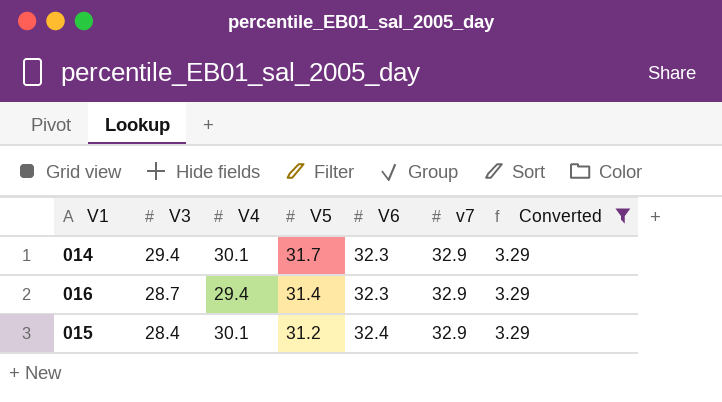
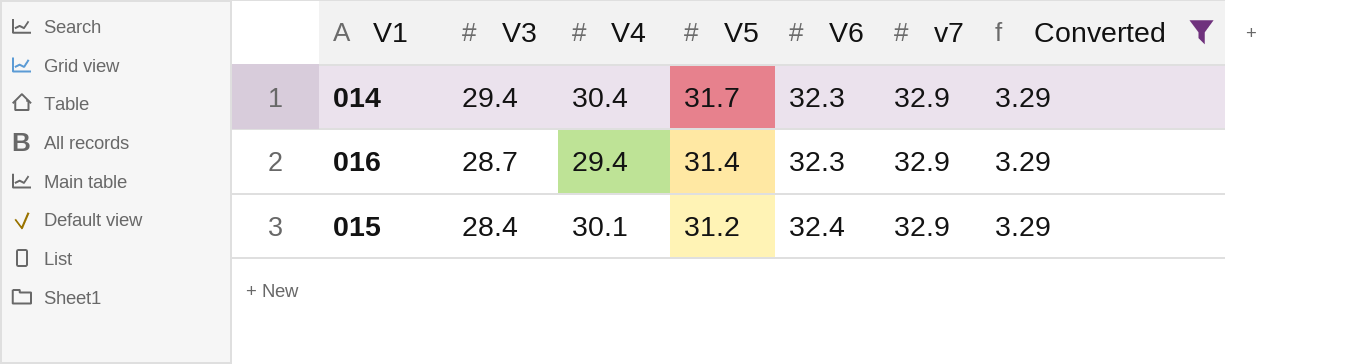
014 | V4: 30.1 -> 30.4

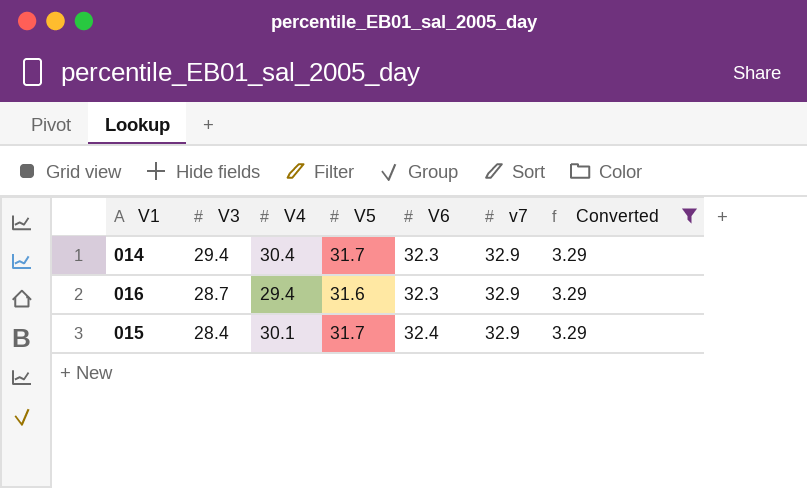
016 | V5: 31.4 -> 31.6
015 | V5: 31.2 -> 31.7

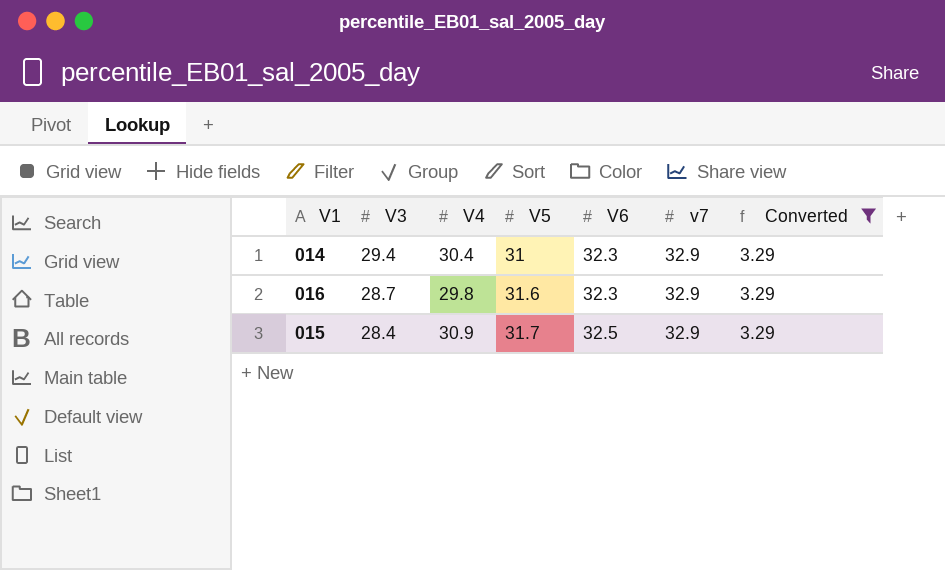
014 | V5: 31.7 -> 31
016 | V4: 29.4 -> 29.8
015 | V4: 30.1 -> 30.9
015 | V6: 32.4 -> 32.5

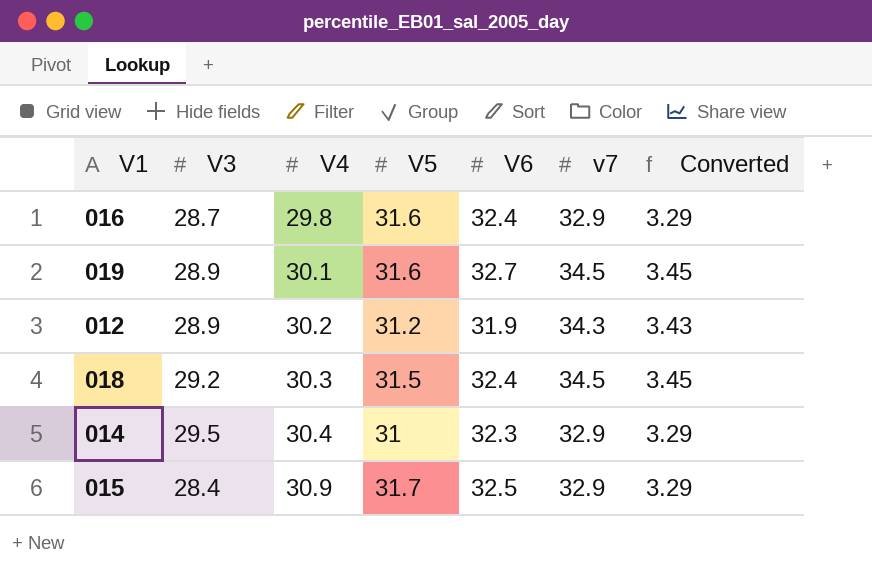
filter: Converted = 3.29 -> none
row order: V3 descending -> V4 ascending
016 | V6: 32.3 -> 32.4
014 | V3: 29.4 -> 29.5

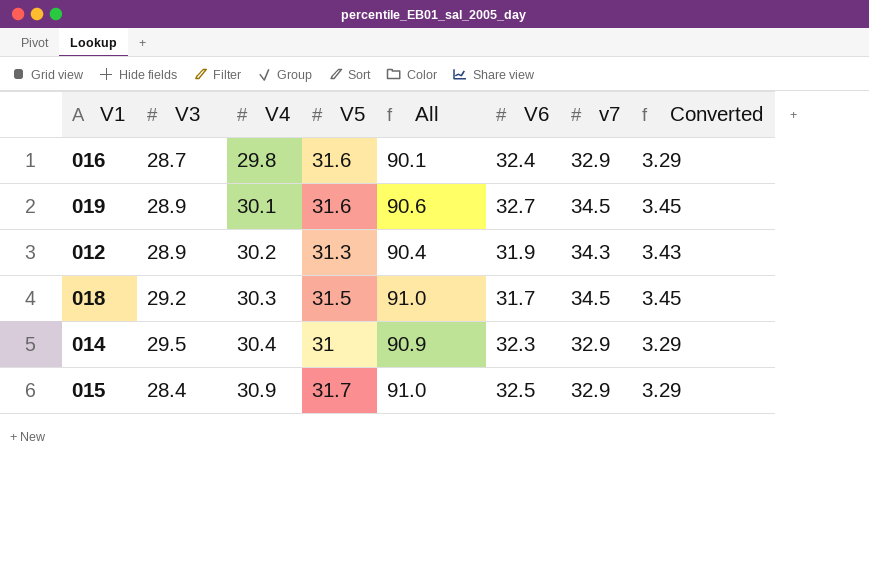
column All | formula: none -> [V3] + [V4] + [V5]
012 | V5: 31.2 -> 31.3
018 | V6: 32.4 -> 31.7

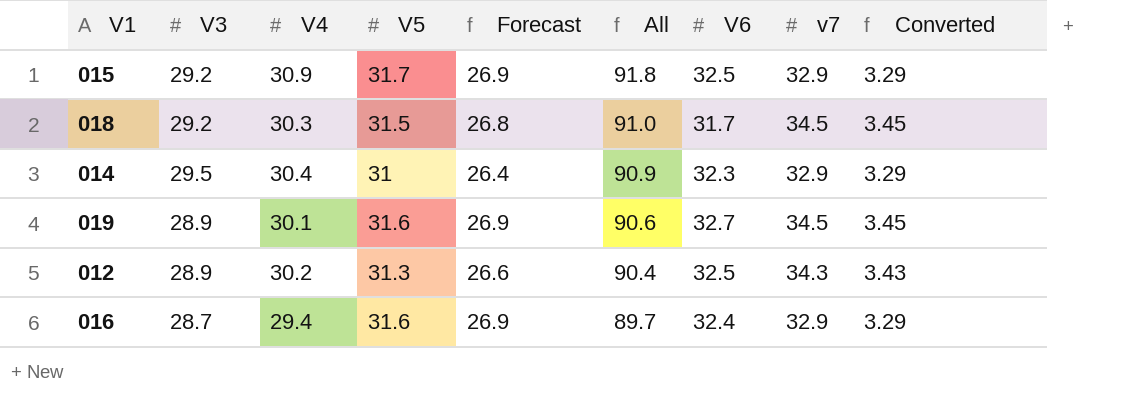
row order: V4 ascending -> All descending
column Forecast | formula: none -> [V5] * 0.85
015 | V3: 28.4 -> 29.2
015 | All: 91.0 -> 91.8
012 | V6: 31.9 -> 32.5
016 | V4: 29.8 -> 29.4
016 | All: 90.1 -> 89.7

